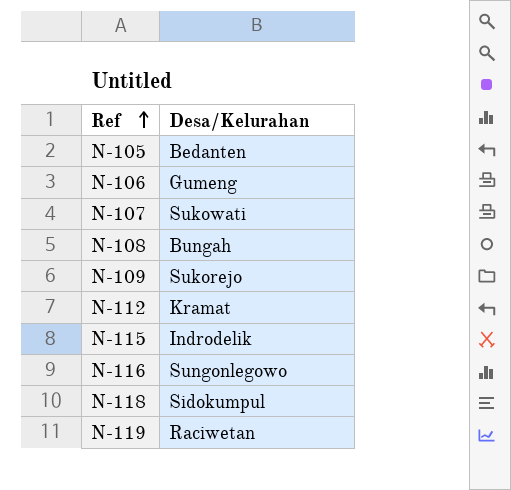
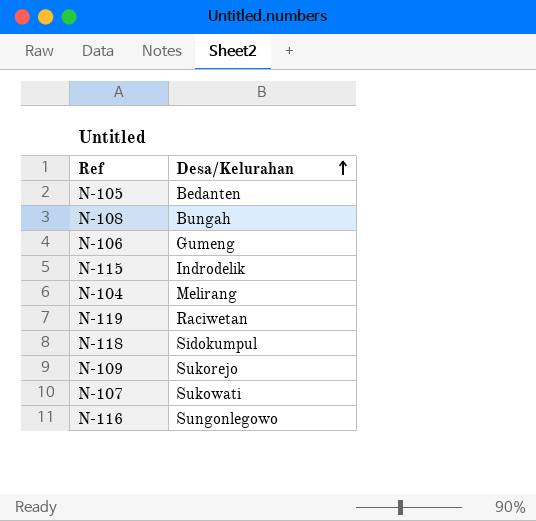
row order: Ref ascending -> Desa/Kelurahan ascending
row N-112: Kramat -> none
row N-104: none -> Melirang

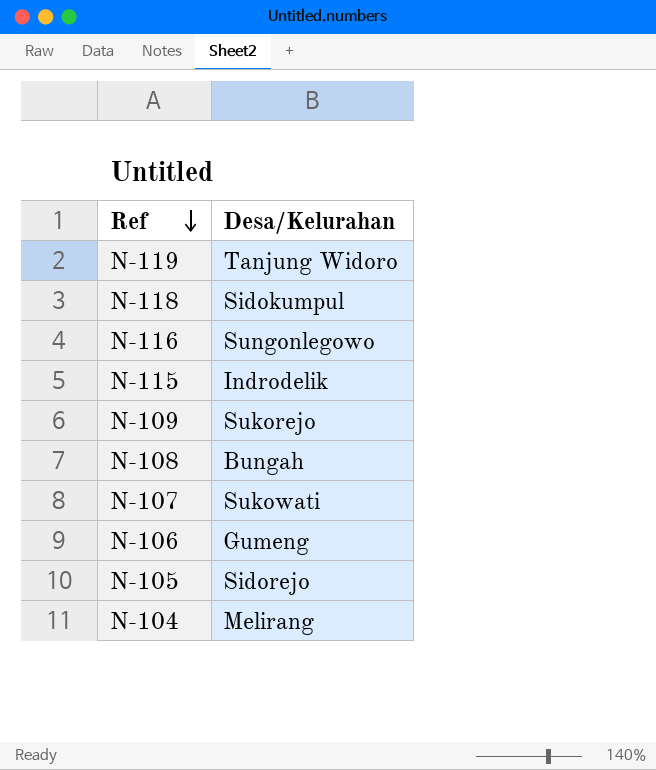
row order: Desa/Kelurahan ascending -> Ref descending
N-119 | Desa/Kelurahan: Raciwetan -> Tanjung Widoro
N-105 | Desa/Kelurahan: Bedanten -> Sidorejo

